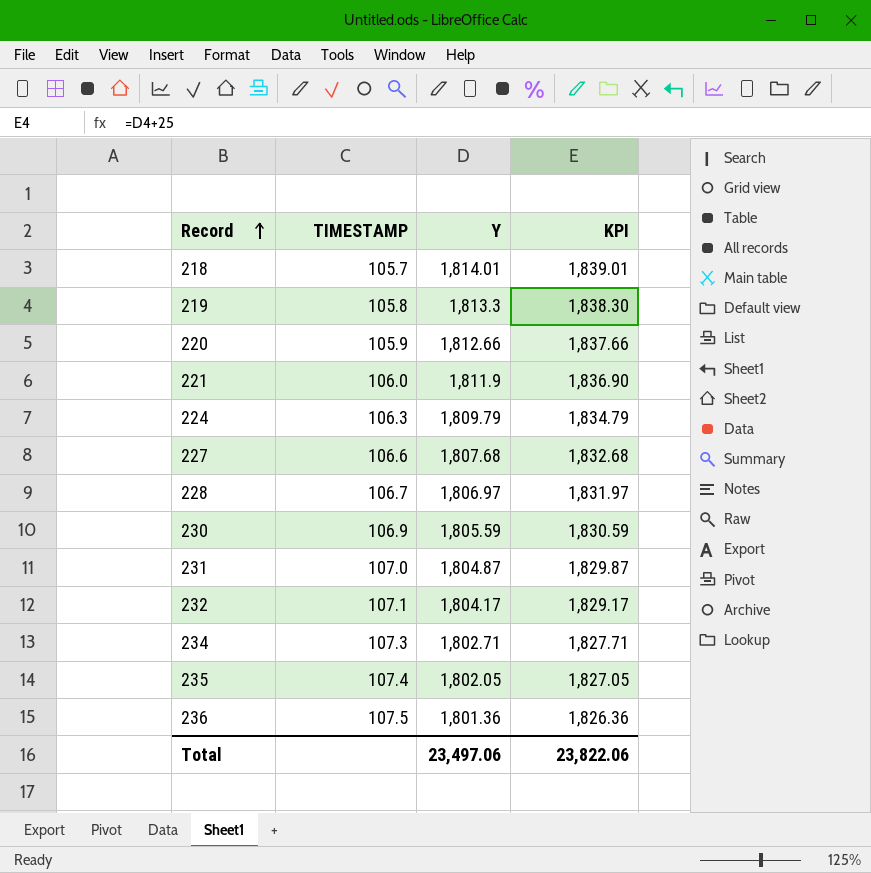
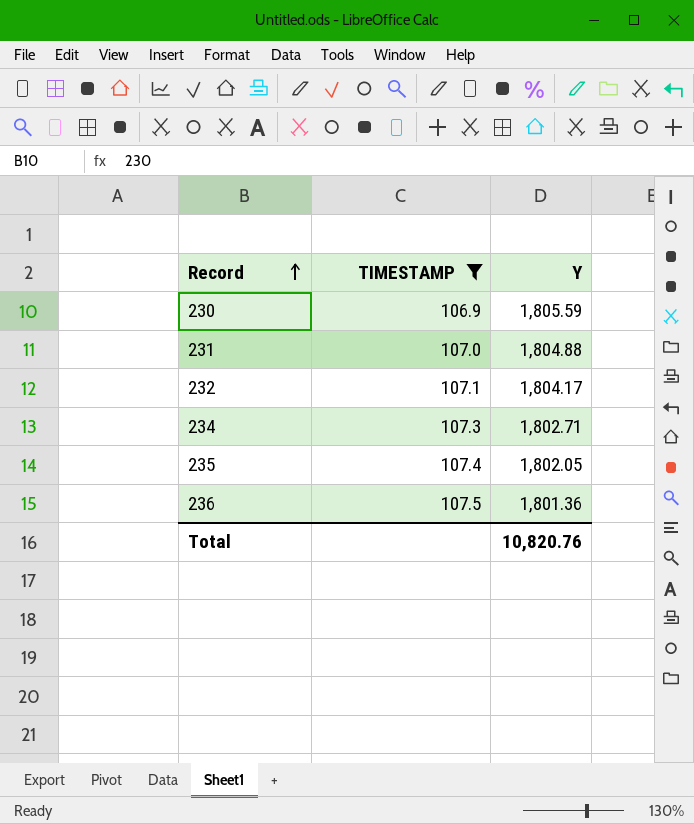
filter: none -> TIMESTAMP >= 106.9
column KPI | formula: [Y] + 25 -> none
231 | Y: 1,804.87 -> 1,804.88
Total | Y: 23,497.06 -> 10,820.76

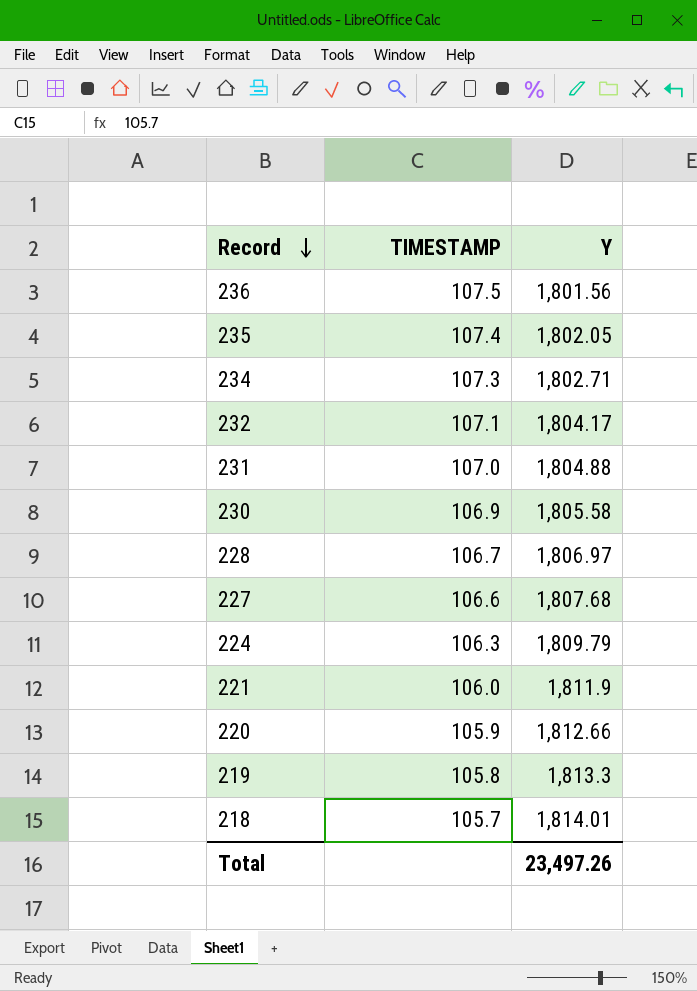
filter: TIMESTAMP >= 106.9 -> none
row order: Record ascending -> Record descending
236 | Y: 1,801.36 -> 1,801.56
230 | Y: 1,805.59 -> 1,805.58
Total | Y: 10,820.76 -> 23,497.26

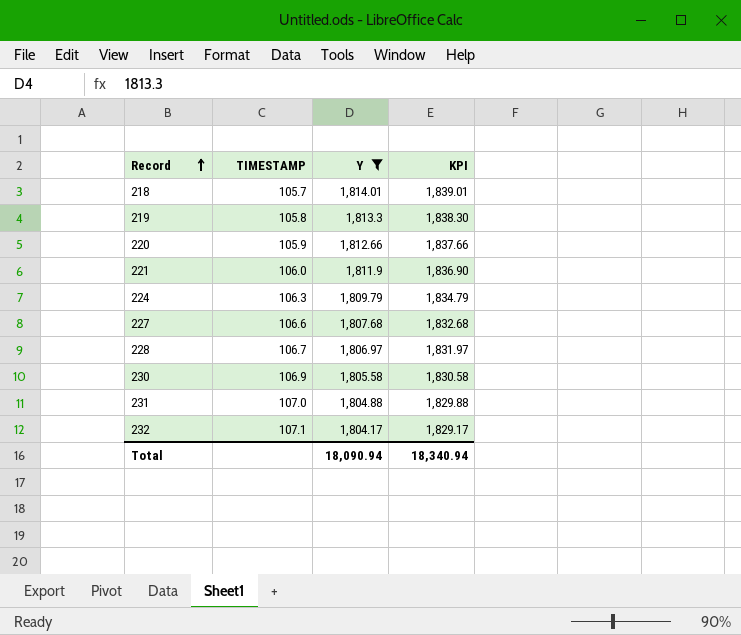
filter: none -> Y >= 1,804.17
row order: Record descending -> Record ascending
column KPI | formula: none -> [Y] + 25
Total | Y: 23,497.26 -> 18,090.94

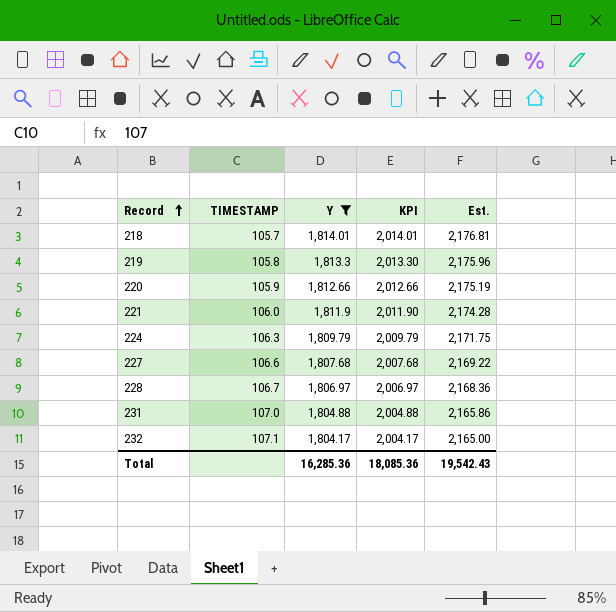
column KPI | formula: [Y] + 25 -> [Y] + 200
column Est. | formula: none -> [Y] * 1.2
row 230: 106.9 | 1,805.58 | 1,830.58 -> none
Total | Y: 18,090.94 -> 16,285.36
Total | KPI: 18,340.94 -> 18,085.36

